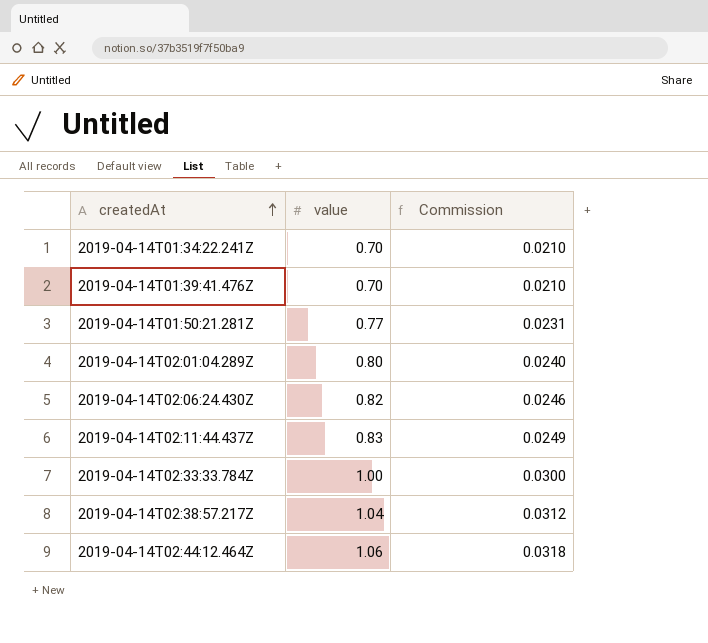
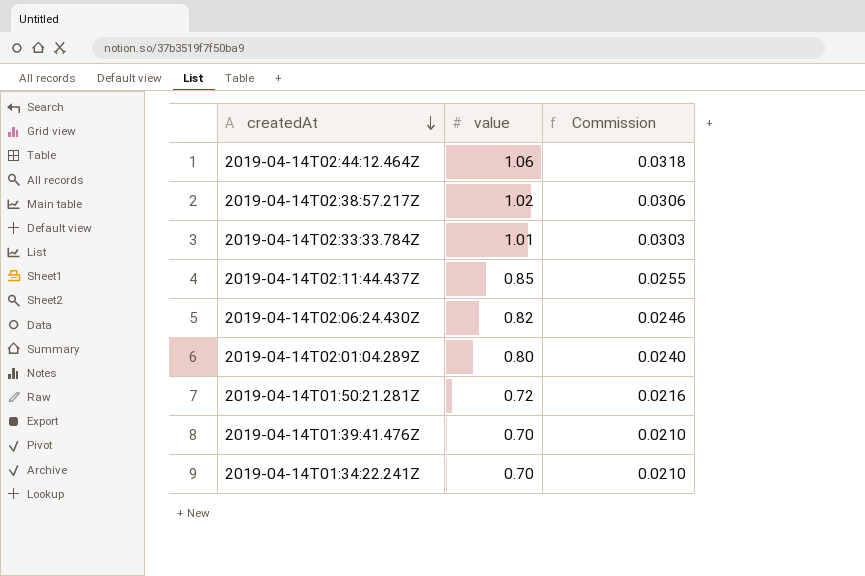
row order: createdAt ascending -> createdAt descending
2019-04-14T02:38:57.217Z | value: 1.04 -> 1.02
2019-04-14T02:38:57.217Z | Commission: 0.0312 -> 0.0306
2019-04-14T02:33:33.784Z | value: 1.00 -> 1.01
2019-04-14T02:33:33.784Z | Commission: 0.0300 -> 0.0303
2019-04-14T02:11:44.437Z | value: 0.83 -> 0.85
2019-04-14T02:11:44.437Z | Commission: 0.0249 -> 0.0255
2019-04-14T01:50:21.281Z | value: 0.77 -> 0.72
2019-04-14T01:50:21.281Z | Commission: 0.0231 -> 0.0216

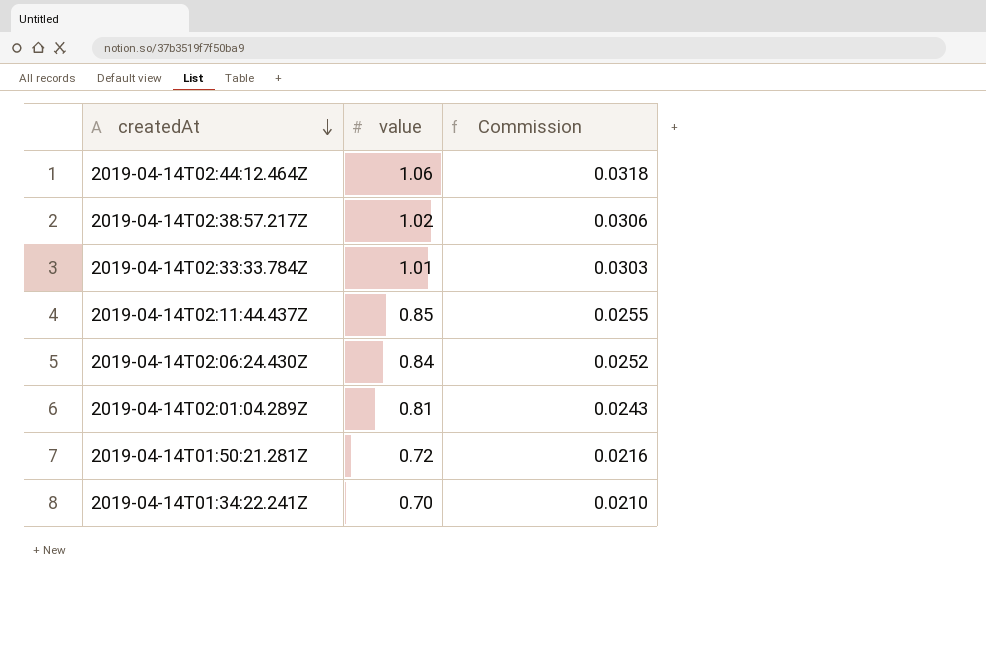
row 2019-04-14T01:39:41.476Z: 0.70 | 0.0210 -> none
2019-04-14T02:06:24.430Z | value: 0.82 -> 0.84
2019-04-14T02:06:24.430Z | Commission: 0.0246 -> 0.0252
2019-04-14T02:01:04.289Z | value: 0.80 -> 0.81
2019-04-14T02:01:04.289Z | Commission: 0.0240 -> 0.0243

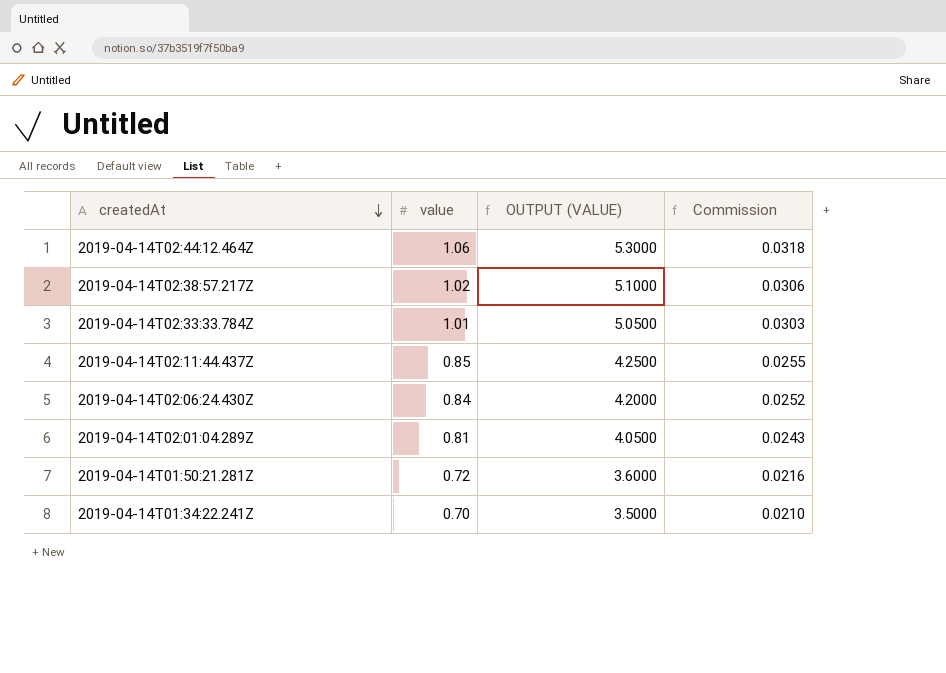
column OUTPUT (VALUE) | formula: none -> [value] * 5

